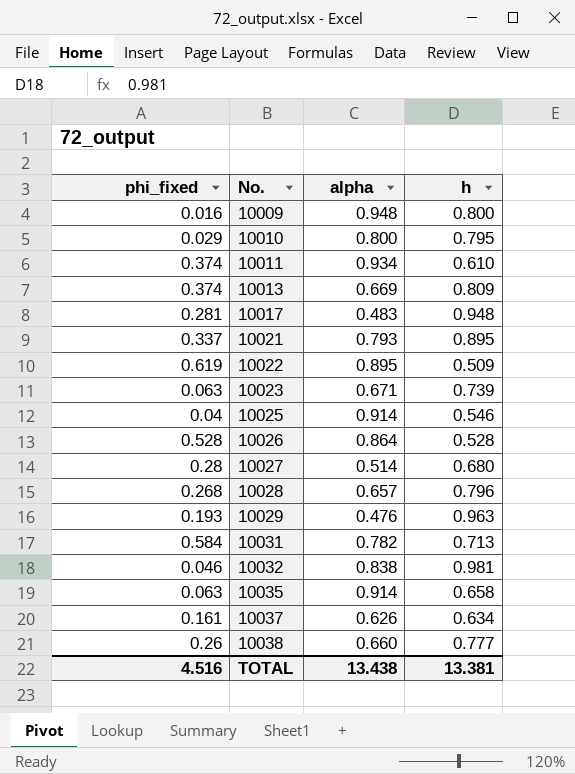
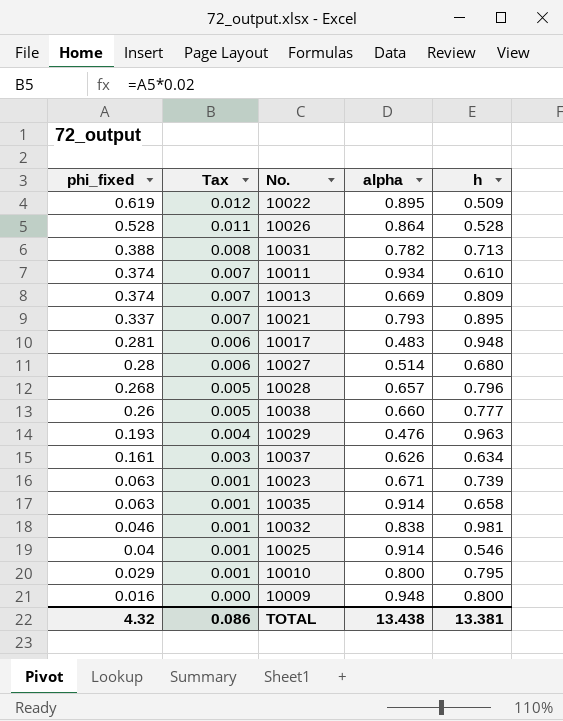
row order: No. ascending -> phi_fixed descending
column Tax | formula: none -> [phi_fixed] * 0.02
10031 | phi_fixed: 0.584 -> 0.388
TOTAL | phi_fixed: 4.516 -> 4.32

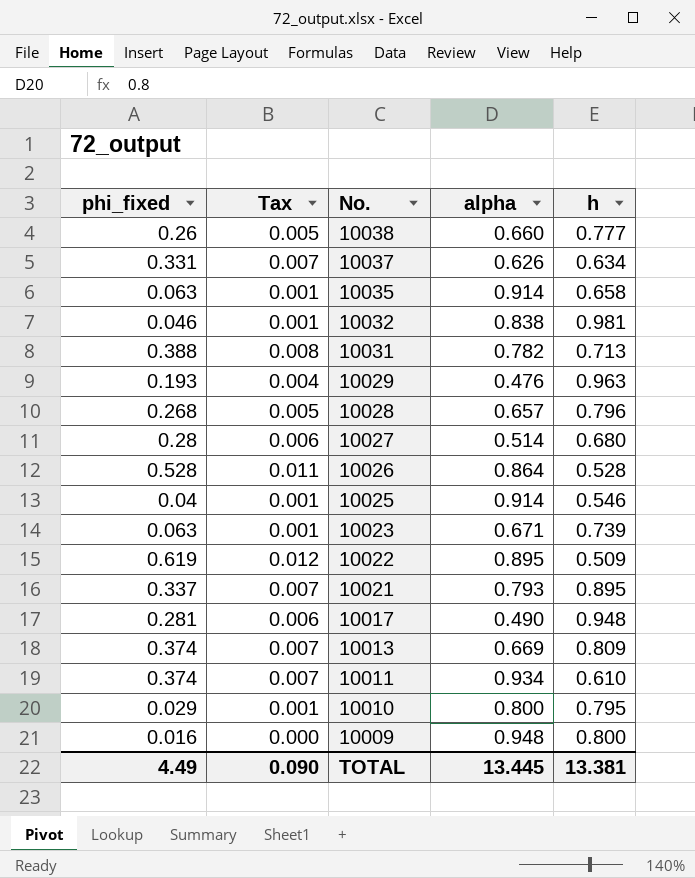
row order: phi_fixed descending -> No. descending
10037 | phi_fixed: 0.161 -> 0.331
10037 | Tax: 0.003 -> 0.007
10017 | alpha: 0.483 -> 0.490
TOTAL | phi_fixed: 4.32 -> 4.49
TOTAL | Tax: 0.086 -> 0.090
TOTAL | alpha: 13.438 -> 13.445

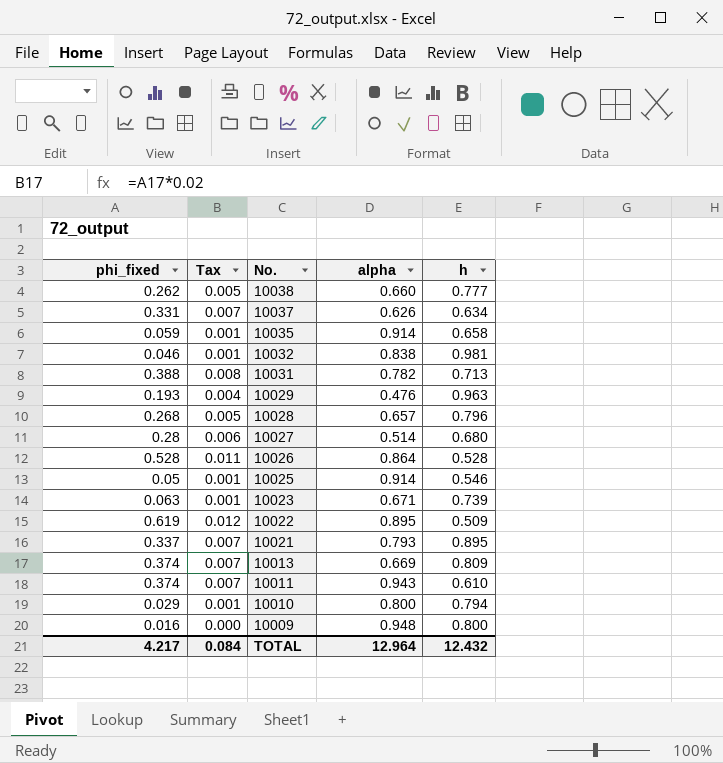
row 10017: 0.281 | 0.006 | 0.490 | 0.948 -> none
10038 | phi_fixed: 0.26 -> 0.262
10035 | phi_fixed: 0.063 -> 0.059
10025 | phi_fixed: 0.04 -> 0.05
10011 | alpha: 0.934 -> 0.943
10010 | h: 0.795 -> 0.794
TOTAL | phi_fixed: 4.49 -> 4.217
TOTAL | Tax: 0.090 -> 0.084
TOTAL | alpha: 13.445 -> 12.964
TOTAL | h: 13.381 -> 12.432

